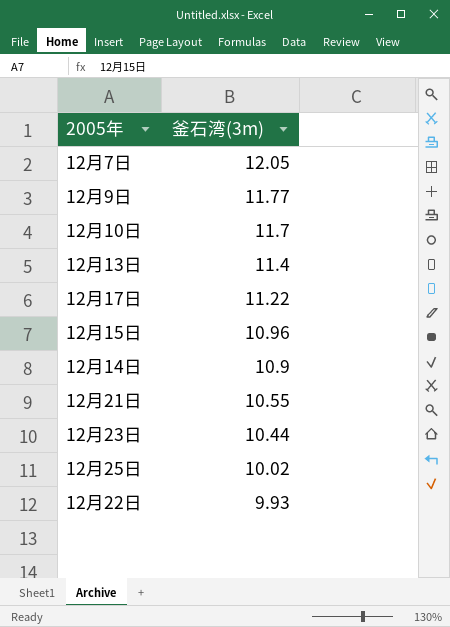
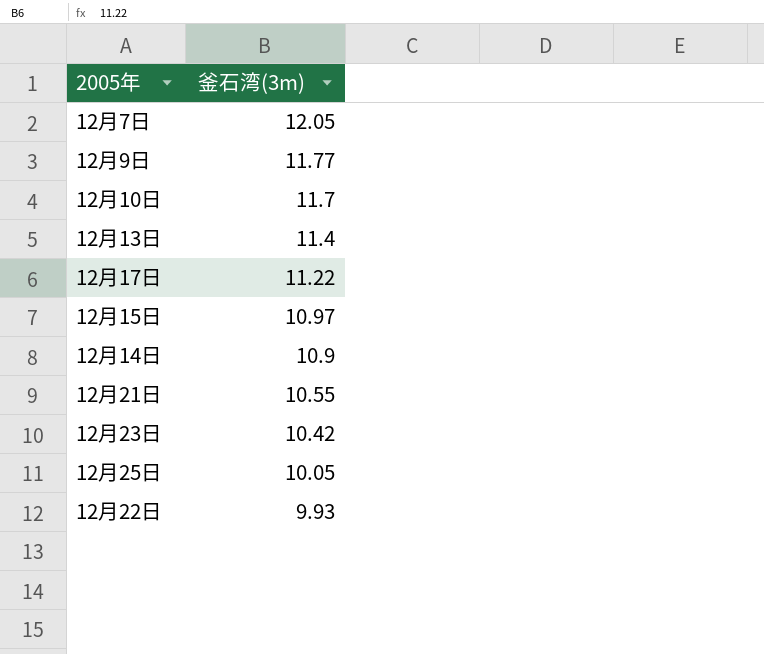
12月15日 | 釜石湾(3m): 10.96 -> 10.97
12月23日 | 釜石湾(3m): 10.44 -> 10.42
12月25日 | 釜石湾(3m): 10.02 -> 10.05

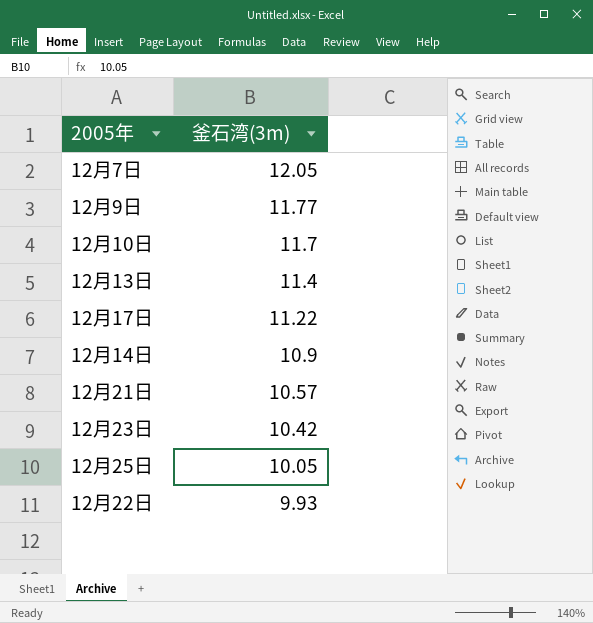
row 12月15日: 10.97 -> none
12月21日 | 釜石湾(3m): 10.55 -> 10.57

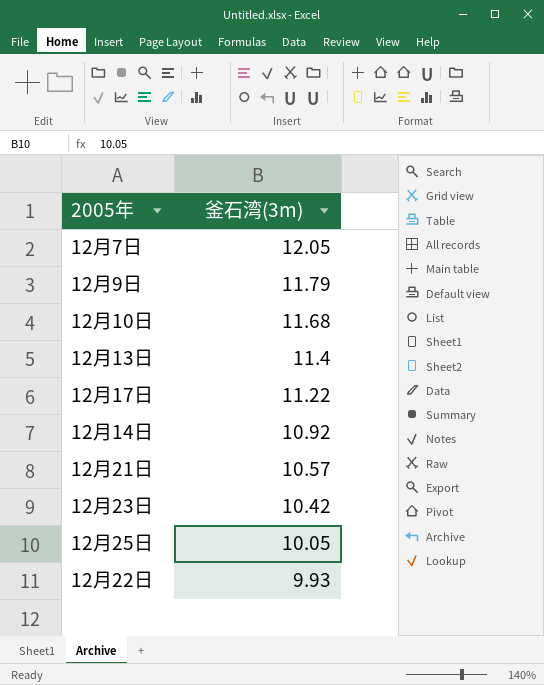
12月9日 | 釜石湾(3m): 11.77 -> 11.79
12月10日 | 釜石湾(3m): 11.7 -> 11.68
12月14日 | 釜石湾(3m): 10.9 -> 10.92

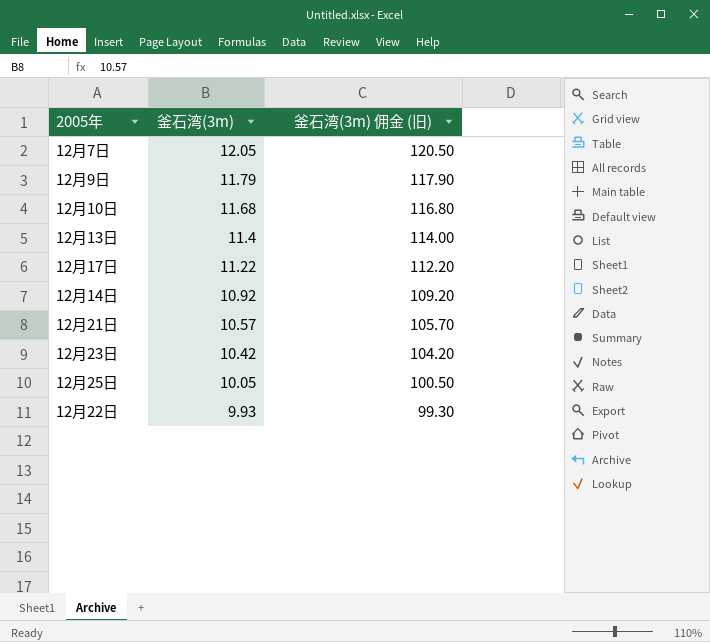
column 釜石湾(3m) 佣金 (旧) | formula: none -> [釜石湾(3m)] * 10

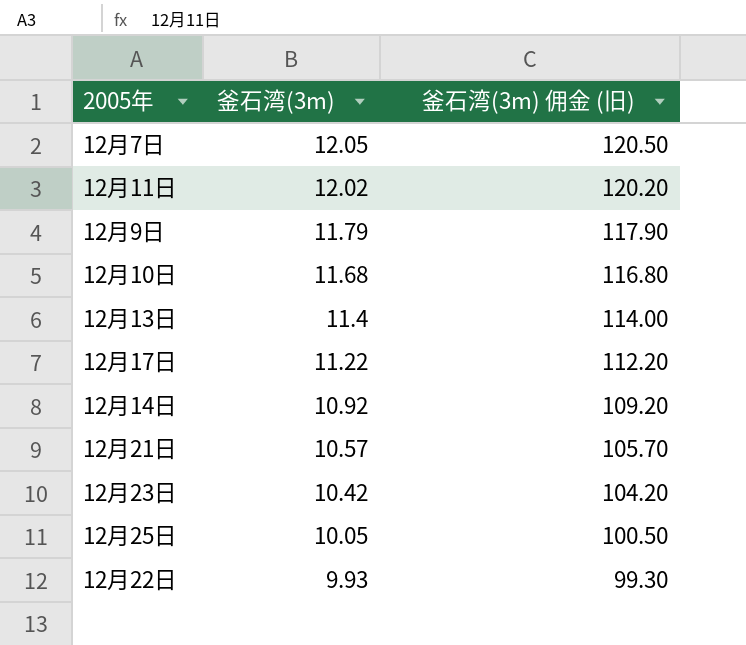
row 12月11日: none -> 12.02 | 120.20

